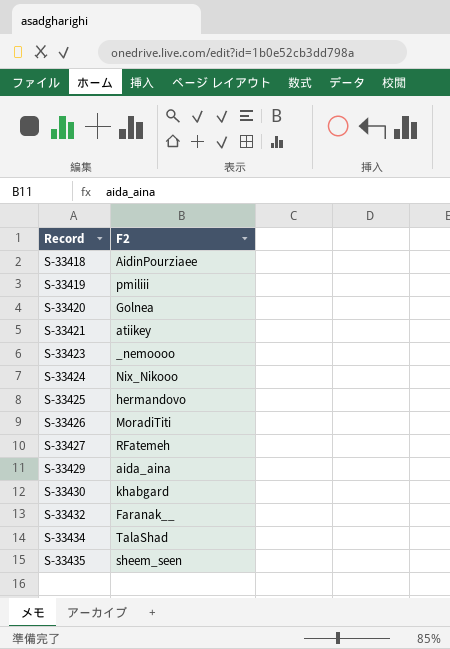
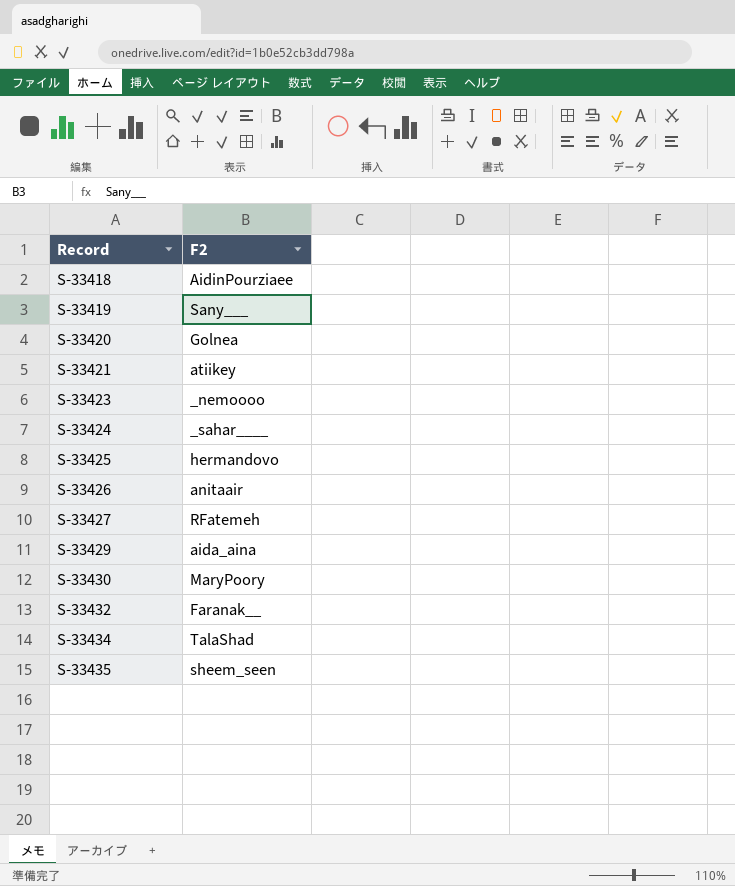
S-33419 | F2: pmiliii -> Sany___
S-33424 | F2: Nix_Nikooo -> _sahar____
S-33426 | F2: MoradiTiti -> anitaair
S-33430 | F2: khabgard -> MaryPoory

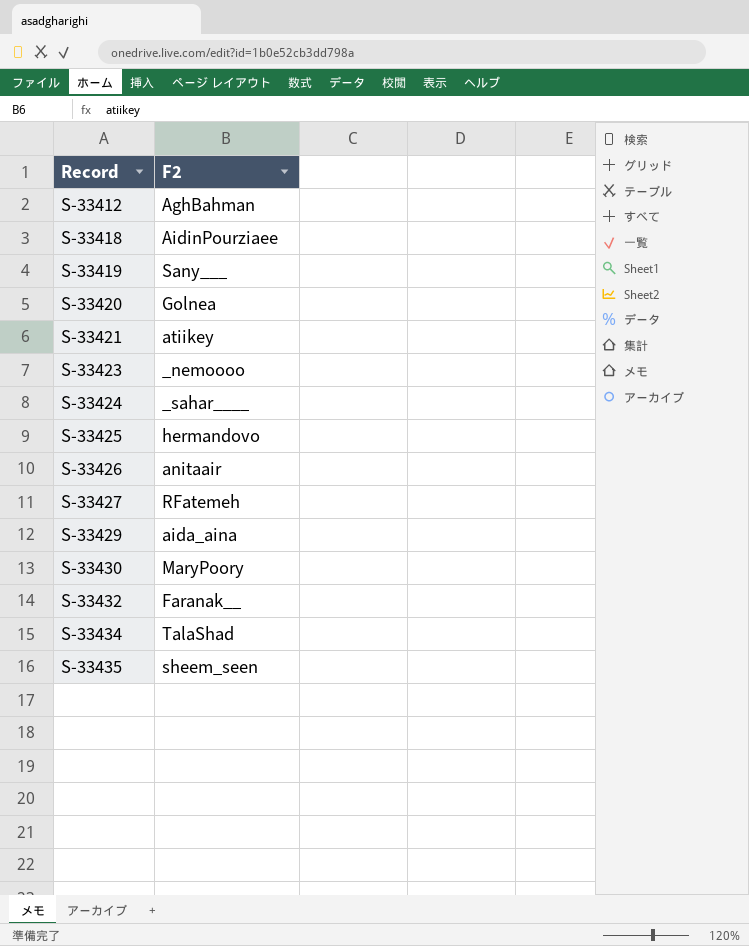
row S-33412: none -> AghBahman

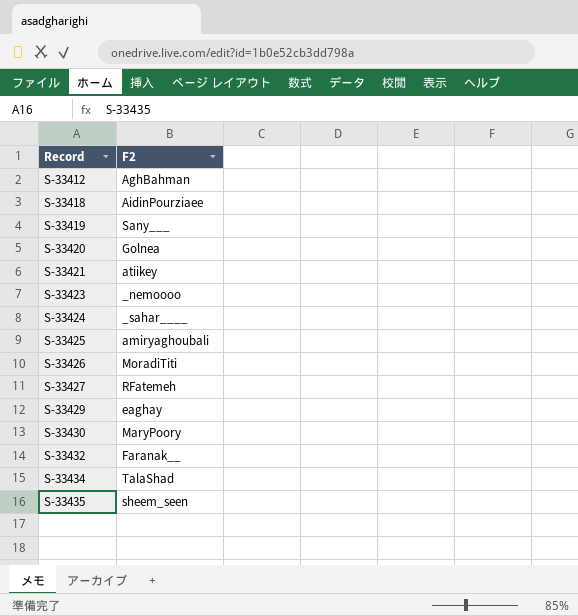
S-33425 | F2: hermandovo -> amiryaghoubali
S-33426 | F2: anitaair -> MoradiTiti
S-33429 | F2: aida_aina -> eaghay

